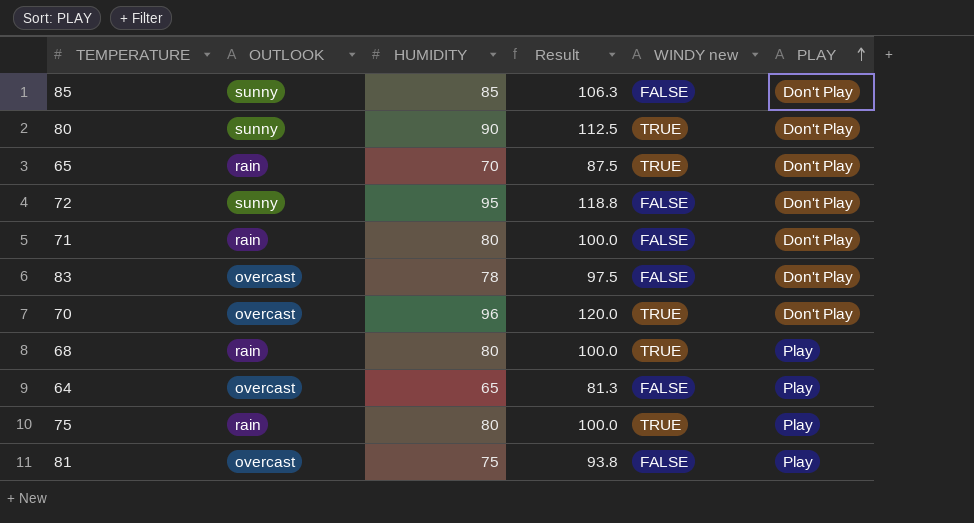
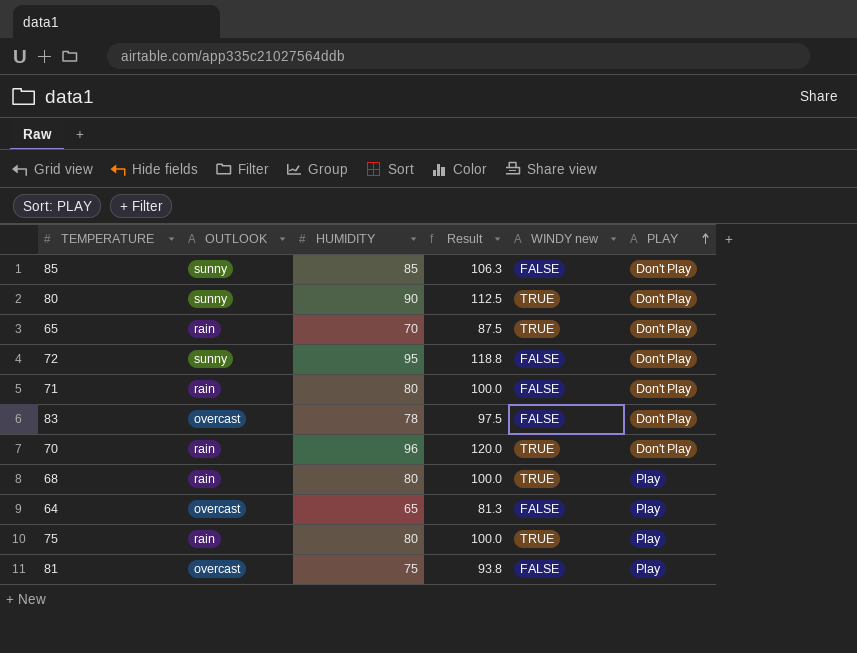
70 | OUTLOOK: overcast -> rain

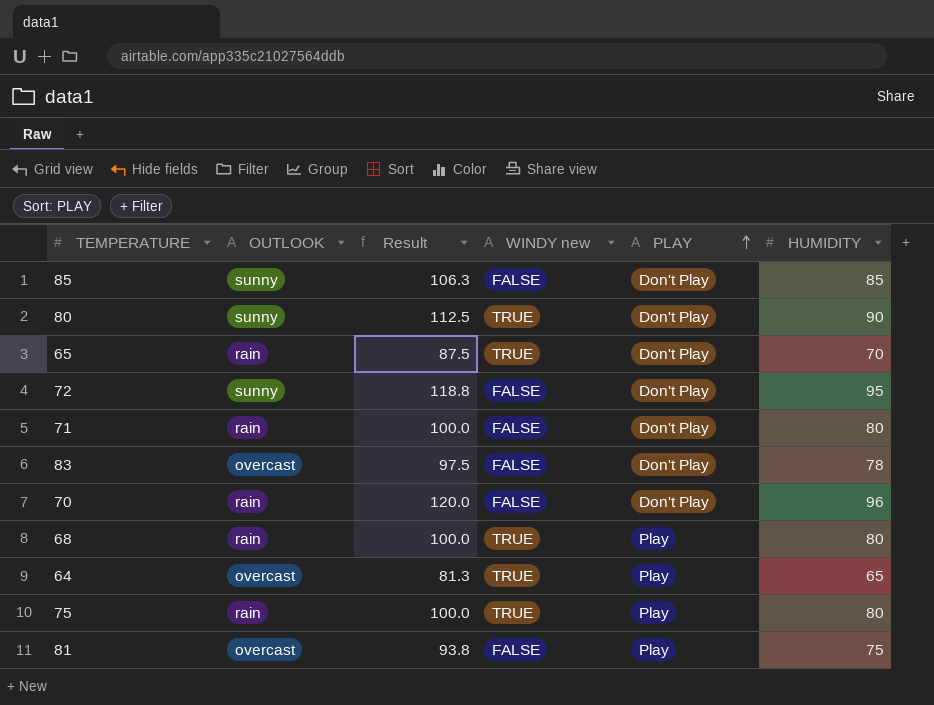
column HUMIDITY | position: 3 -> 6
70 | WINDY new: TRUE -> FALSE
64 | WINDY new: FALSE -> TRUE

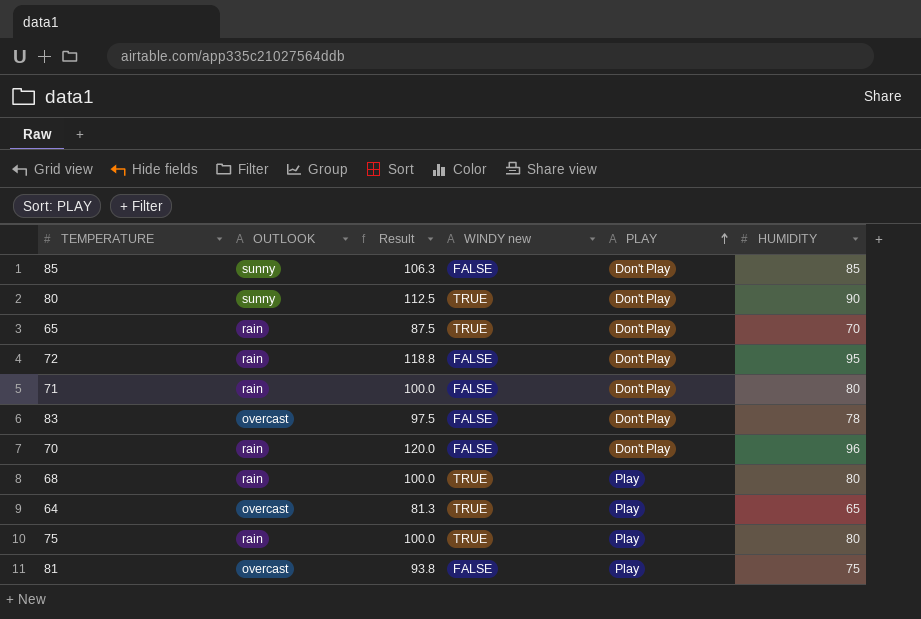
72 | OUTLOOK: sunny -> rain

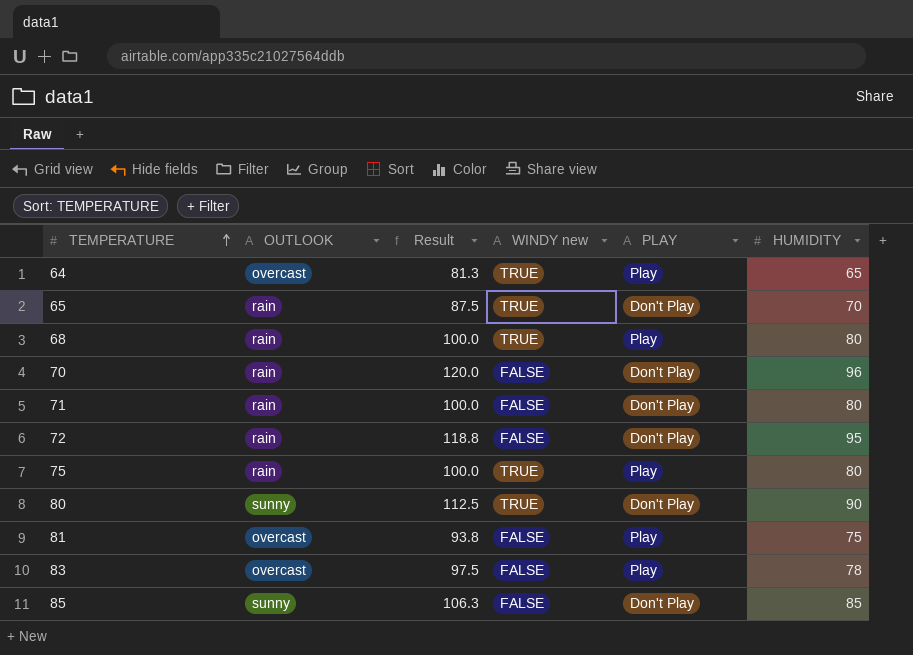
row order: PLAY ascending -> TEMPERATURE ascending
83 | PLAY: Don't Play -> Play

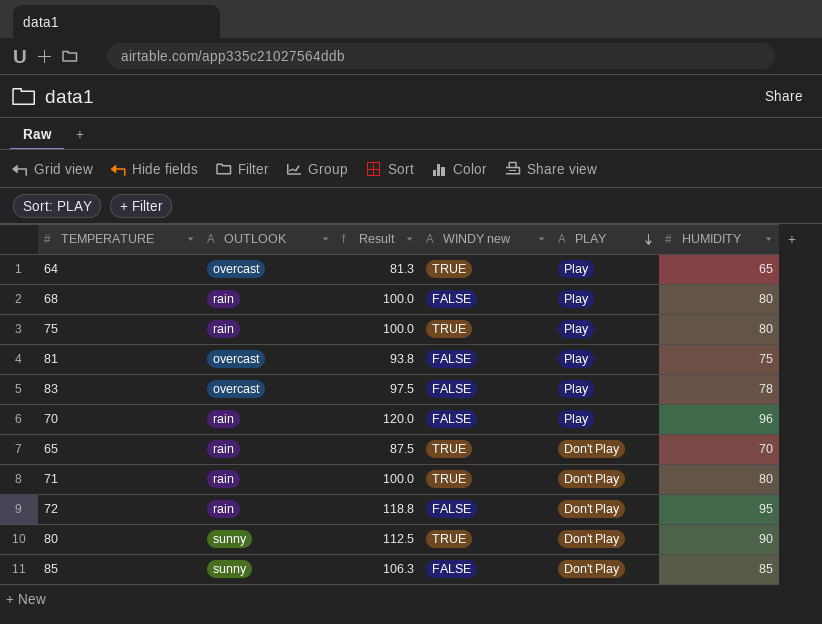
row order: TEMPERATURE ascending -> PLAY descending
68 | WINDY new: TRUE -> FALSE
70 | PLAY: Don't Play -> Play
71 | WINDY new: FALSE -> TRUE

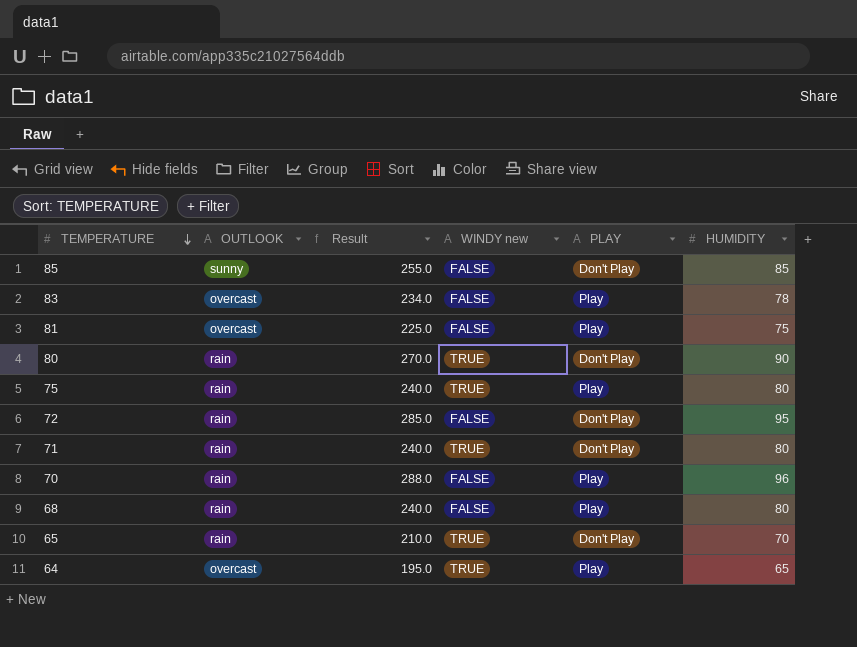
row order: PLAY descending -> TEMPERATURE descending
column Result | formula: [HUMIDITY] * 1.25 -> [HUMIDITY] * 3
80 | OUTLOOK: sunny -> rain

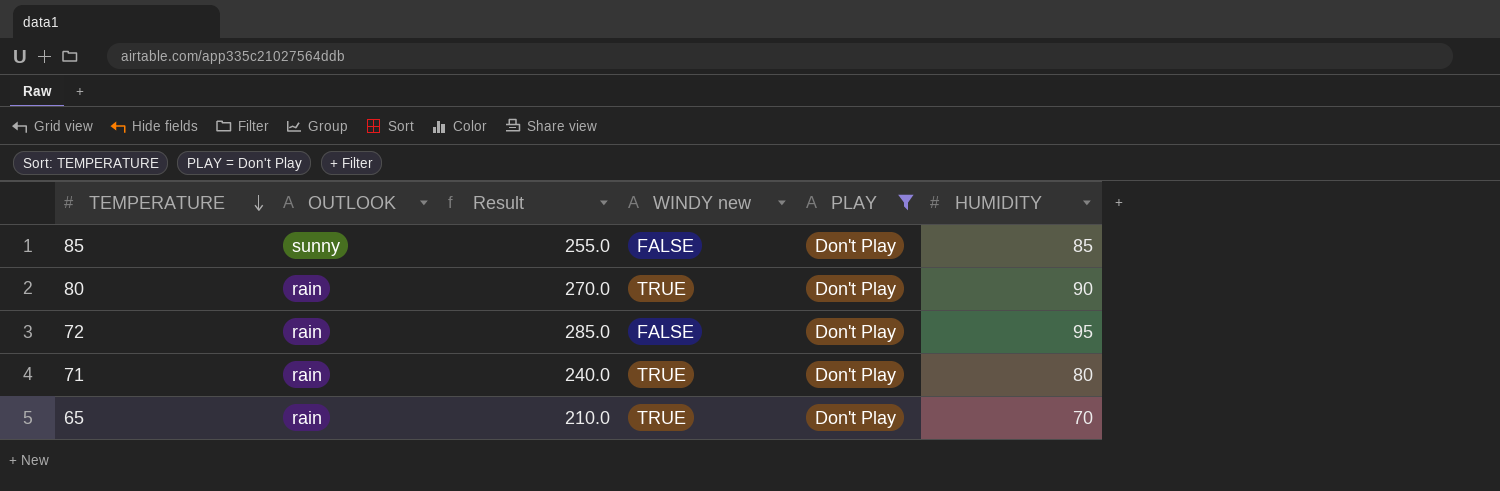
filter: none -> PLAY = Don't Play

